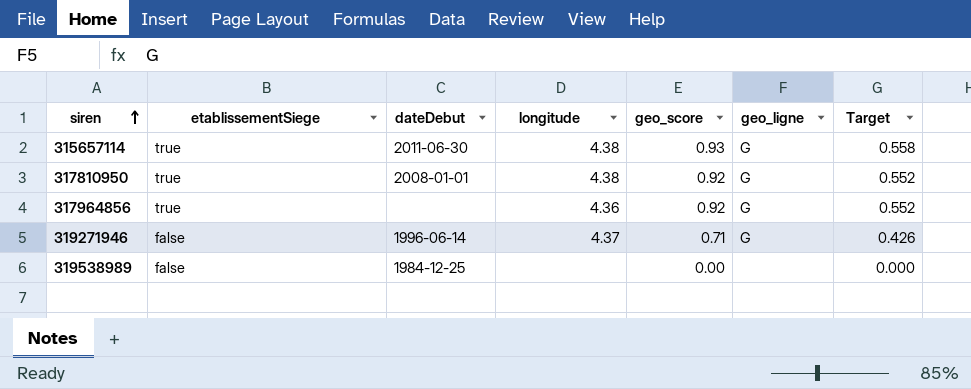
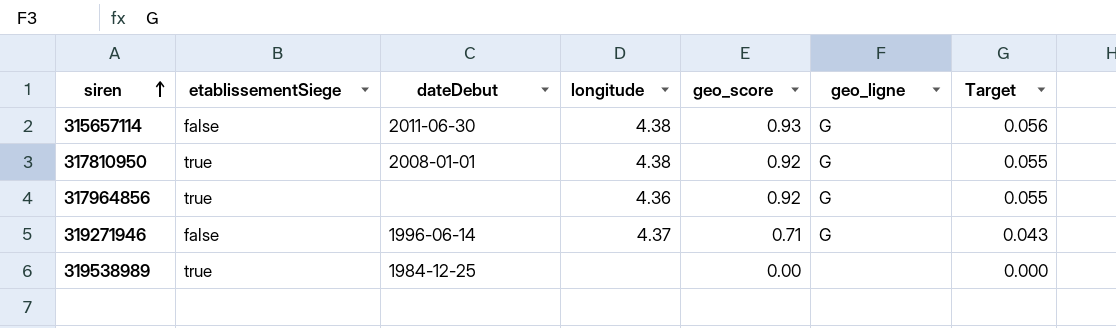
column Target | formula: [geo_score] * 0.6 -> [geo_score] * 0.06
315657114 | etablissementSiege: true -> false
319538989 | etablissementSiege: false -> true

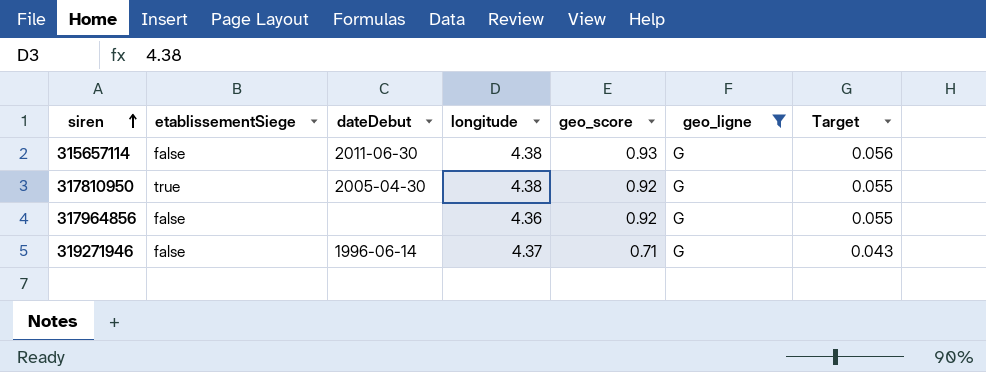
filter: none -> geo_ligne = G
317810950 | dateDebut: 2008-01-01 -> 2005-04-30
317964856 | etablissementSiege: true -> false

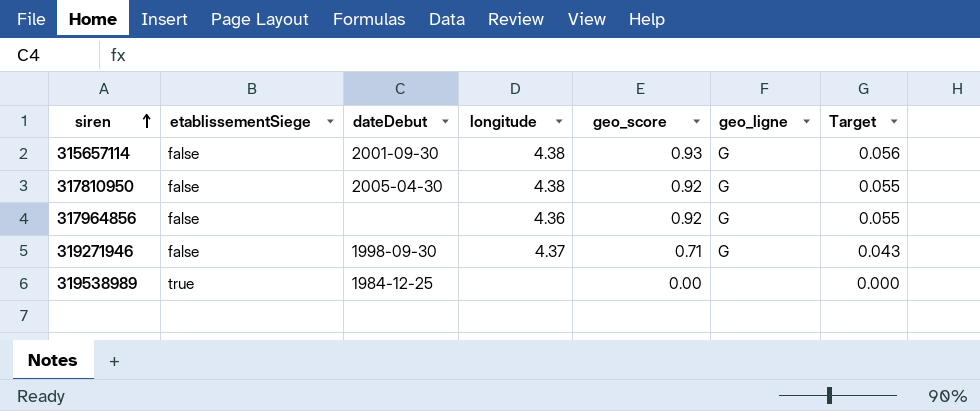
filter: geo_ligne = G -> none
315657114 | dateDebut: 2011-06-30 -> 2001-09-30
317810950 | etablissementSiege: true -> false
319271946 | dateDebut: 1996-06-14 -> 1998-09-30

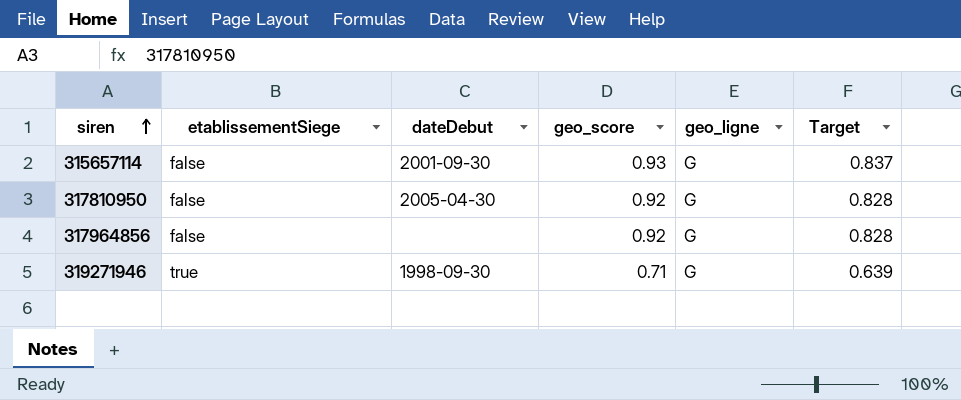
column longitude | position: 4 -> none
column Target | formula: [geo_score] * 0.06 -> [geo_score] * 0.9
row 319538989: true | 1984-12-25 | none | 0.00 | none | 0.000 -> none
319271946 | etablissementSiege: false -> true

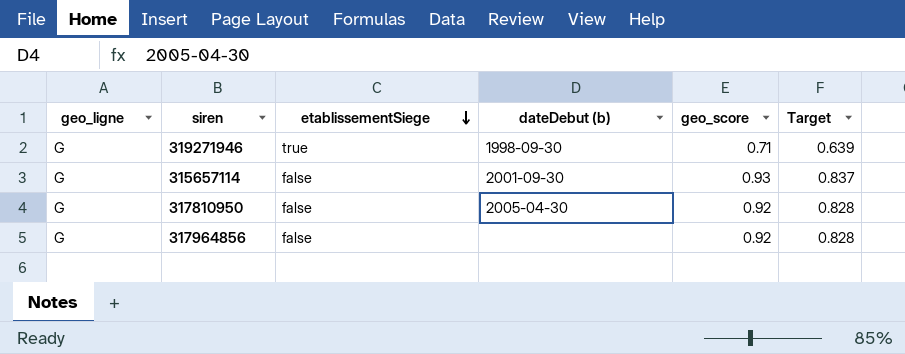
row order: siren ascending -> etablissementSiege descending
column geo_ligne | position: 5 -> 1
column name: dateDebut -> dateDebut (b)

